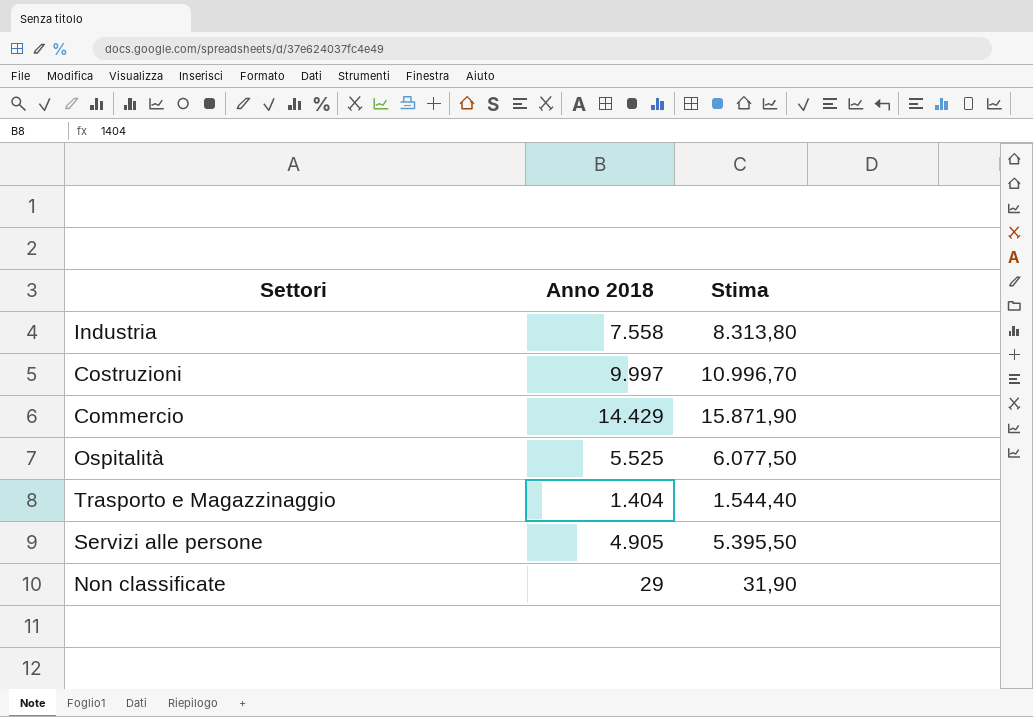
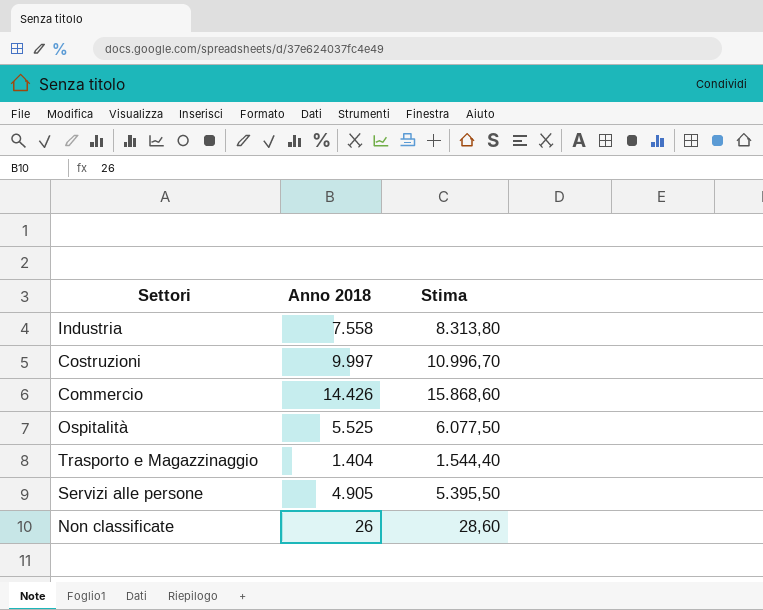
Commercio | Anno 2018: 14.429 -> 14.426
Commercio | Stima: 15.871,90 -> 15.868,60
Non classificate | Anno 2018: 29 -> 26
Non classificate | Stima: 31,90 -> 28,60

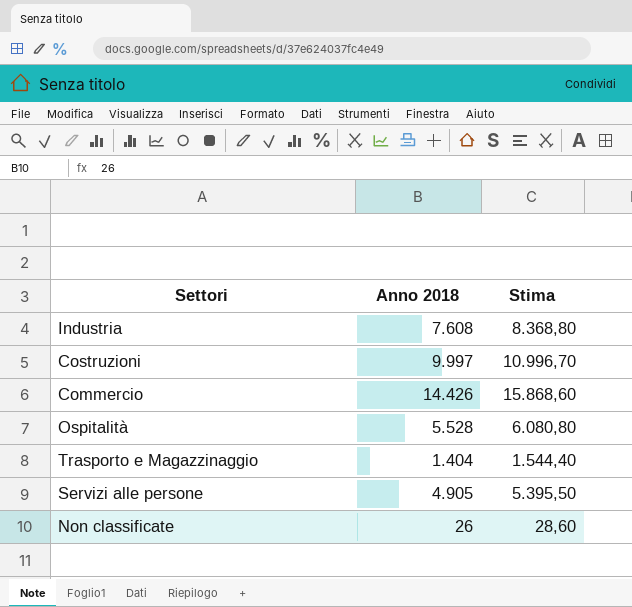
Industria | Anno 2018: 7.558 -> 7.608
Industria | Stima: 8.313,80 -> 8.368,80
Ospitalità | Anno 2018: 5.525 -> 5.528
Ospitalità | Stima: 6.077,50 -> 6.080,80

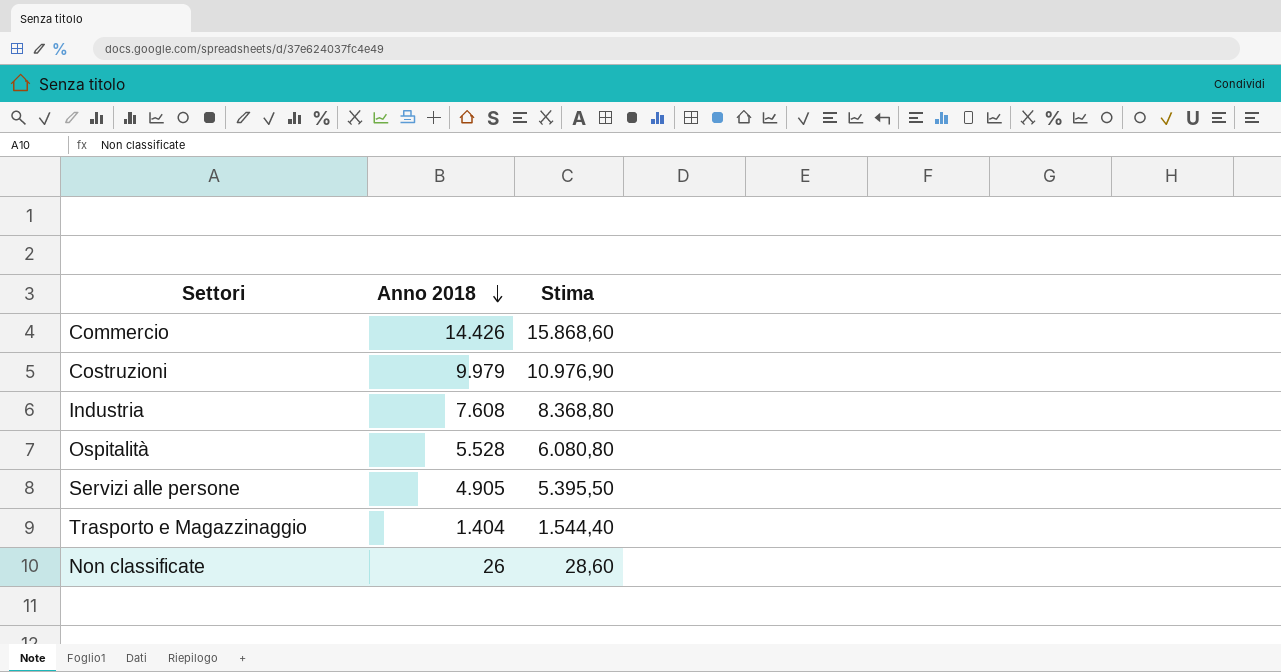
row order: none -> Anno 2018 descending
Costruzioni | Anno 2018: 9.997 -> 9.979
Costruzioni | Stima: 10.996,70 -> 10.976,90

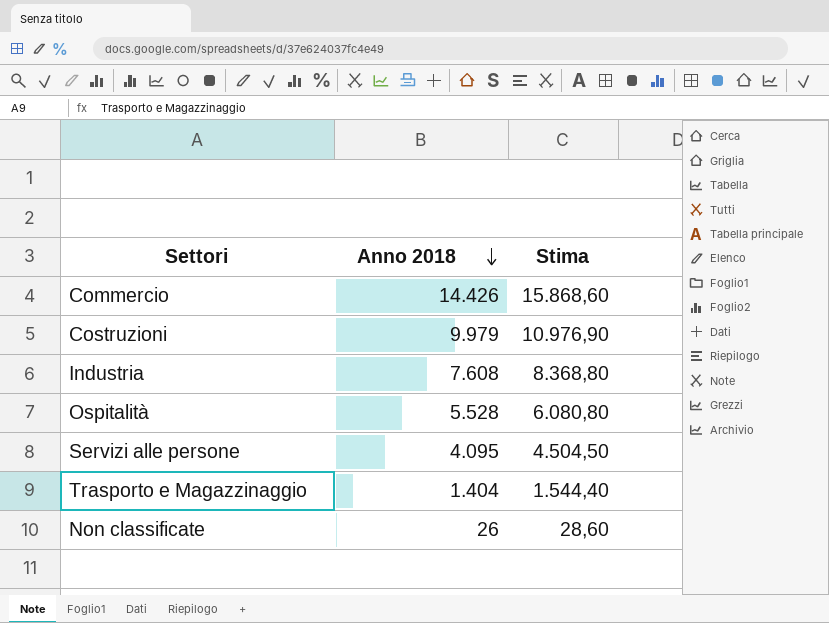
Servizi alle persone | Anno 2018: 4.905 -> 4.095
Servizi alle persone | Stima: 5.395,50 -> 4.504,50

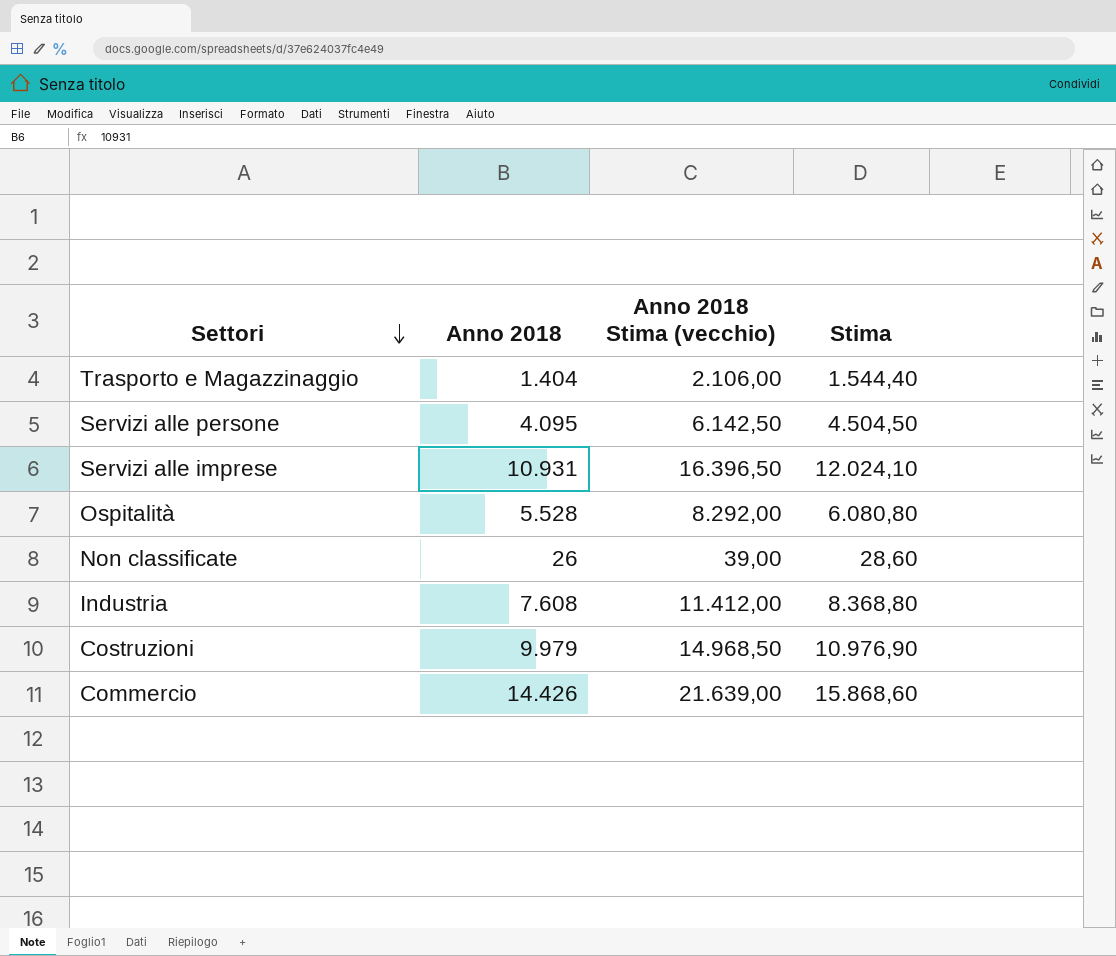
row order: Anno 2018 descending -> Settori descending
column Anno 2018 Stima (vecchio) | formula: none -> [Anno 2018] * 1,5
row Servizi alle imprese: none -> 10.931 | 16.396,50 | 12.024,10

